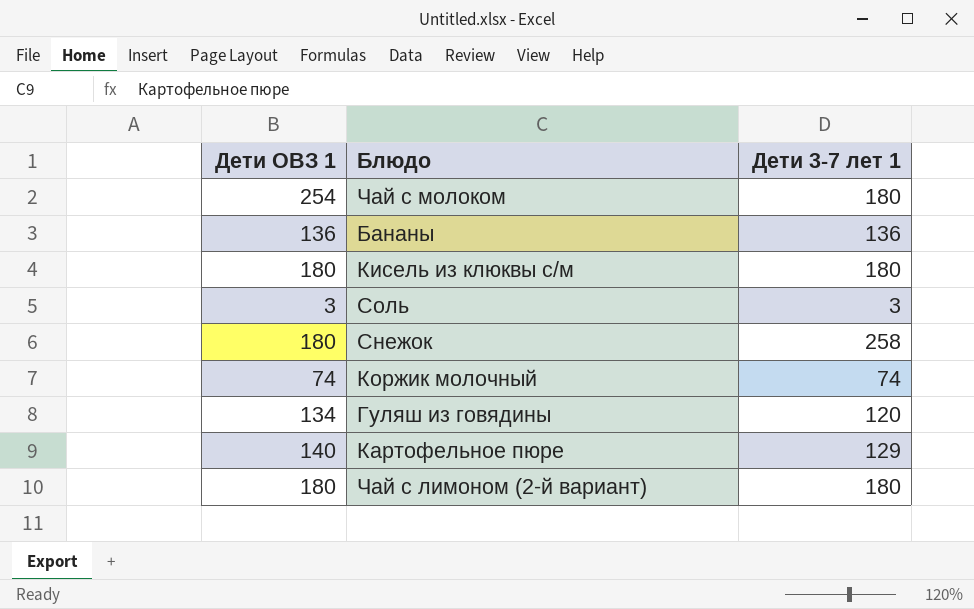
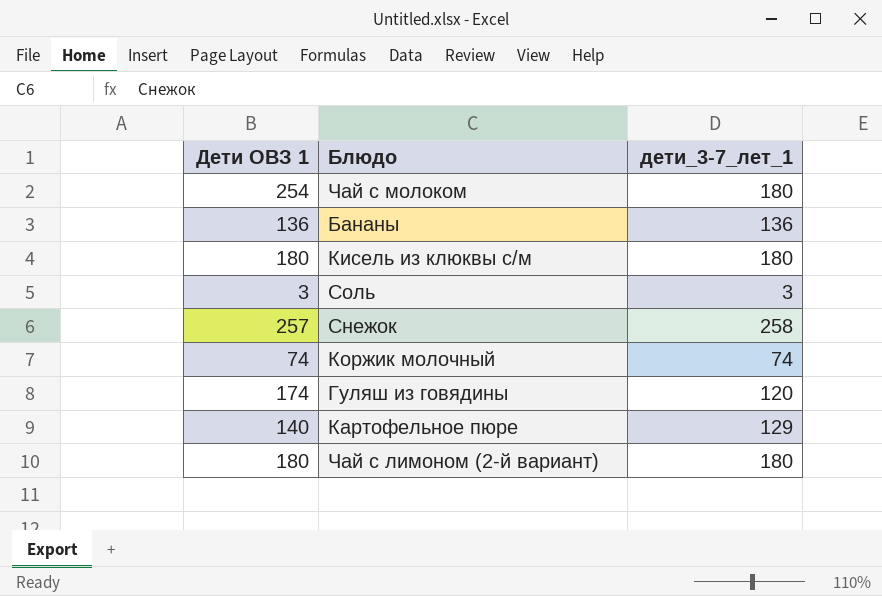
column name: Дети 3-7 лет 1 -> дети_3-7_лет_1
Снежок | Дети ОВЗ 1: 180 -> 257
Гуляш из говядины | Дети ОВЗ 1: 134 -> 174

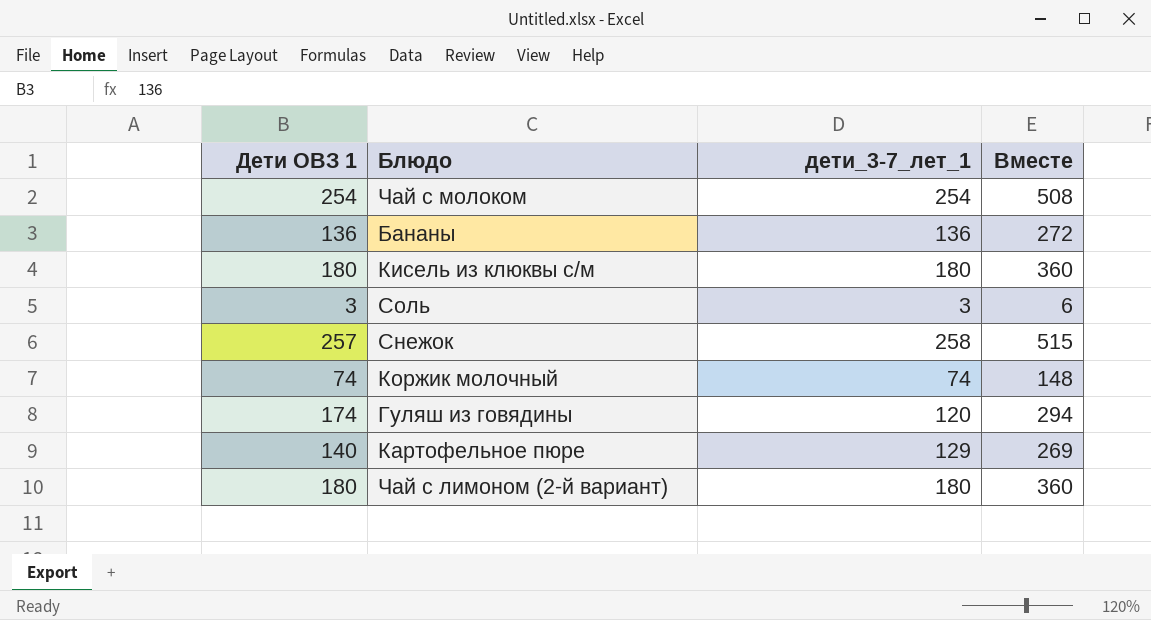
column Вместе | formula: none -> [Дети ОВЗ 1] + [дети_3-7_лет_1]
Чай с молоком | дети_3-7_лет_1: 180 -> 254

